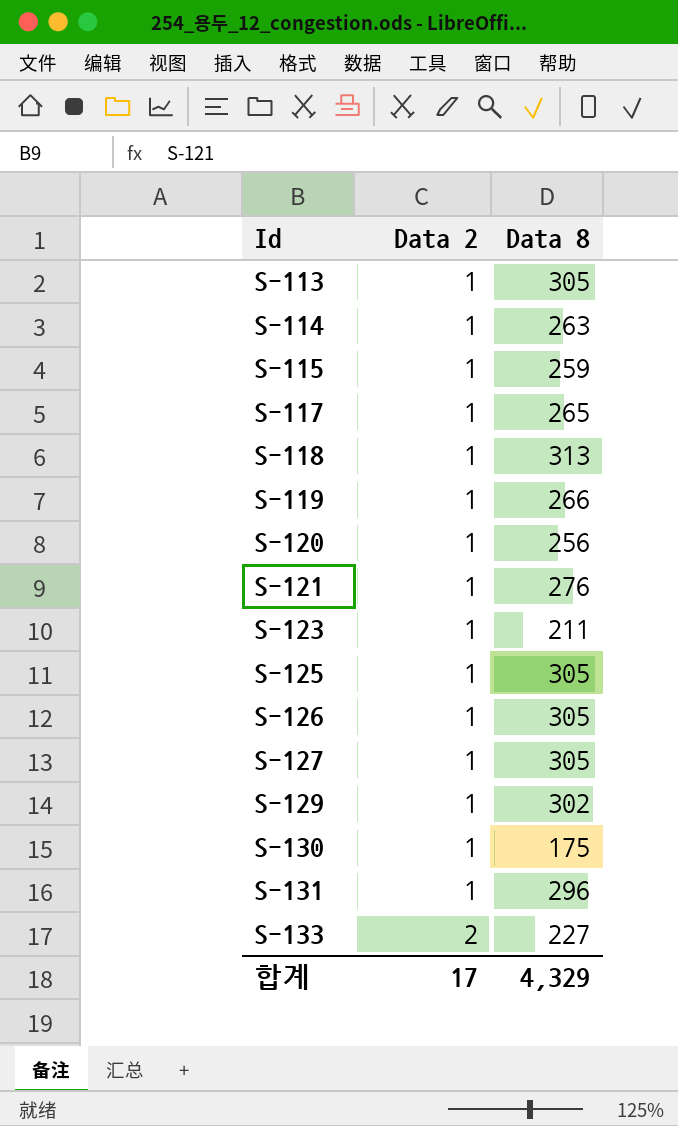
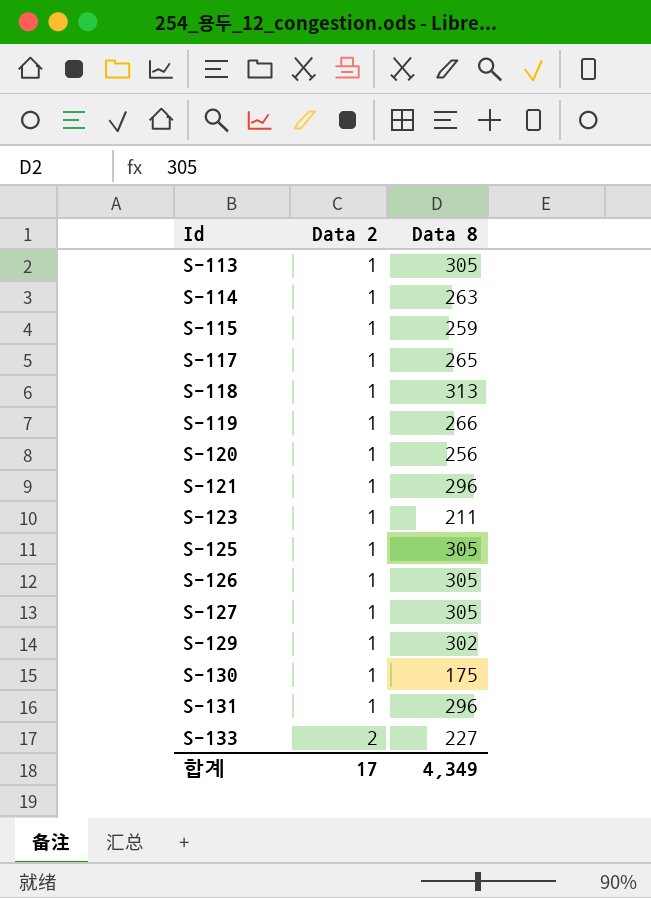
S-121 | Data 8: 276 -> 296
합계 | Data 8: 4,329 -> 4,349

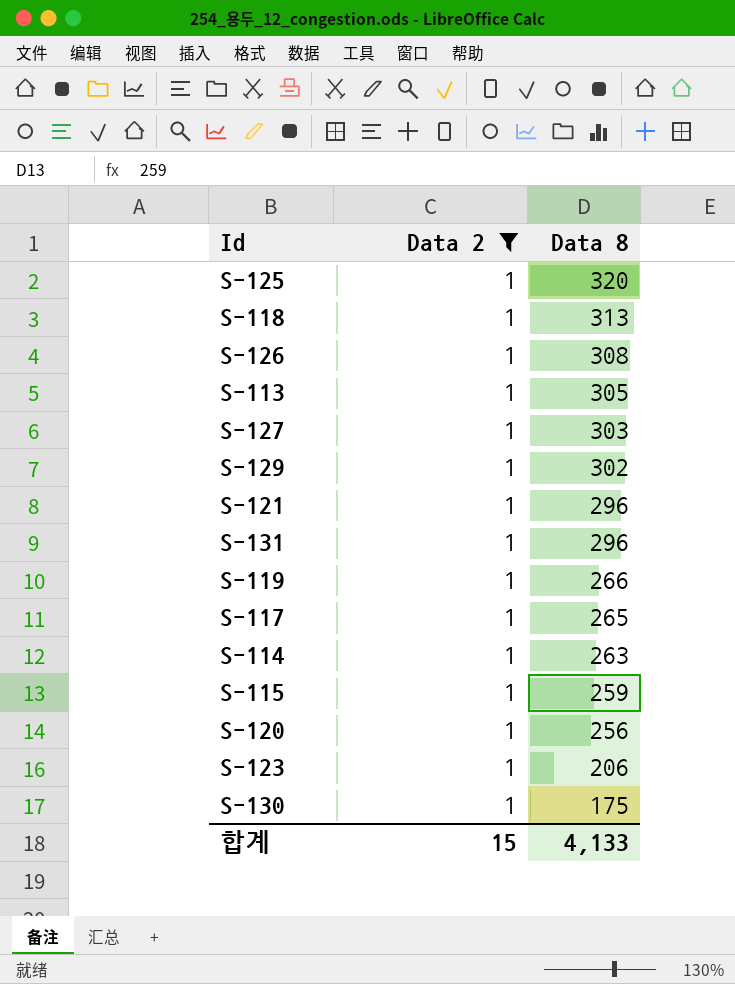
filter: none -> Data 2 = 1
row order: Id ascending -> Data 8 descending
S-125 | Data 8: 305 -> 320
S-126 | Data 8: 305 -> 308
S-127 | Data 8: 305 -> 303
S-123 | Data 8: 211 -> 206
합계 | Data 2: 17 -> 15
합계 | Data 8: 4,349 -> 4,133

